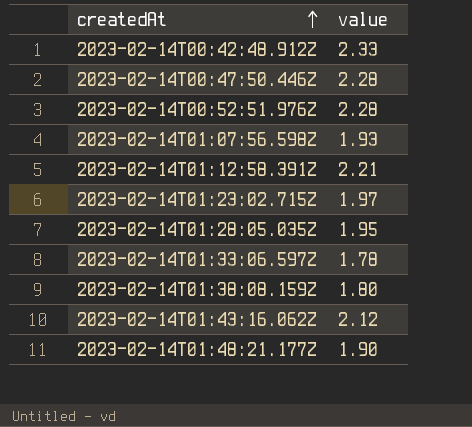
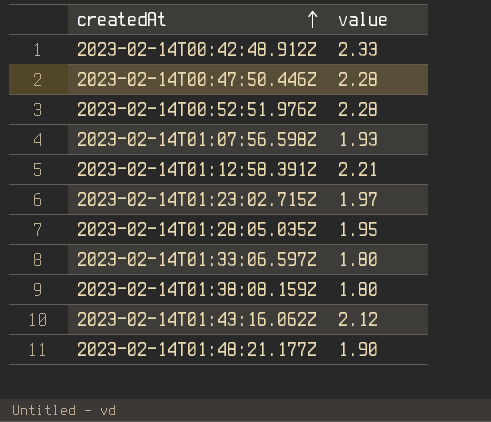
2023-02-14T01:33:06.597Z | value: 1.78 -> 1.80

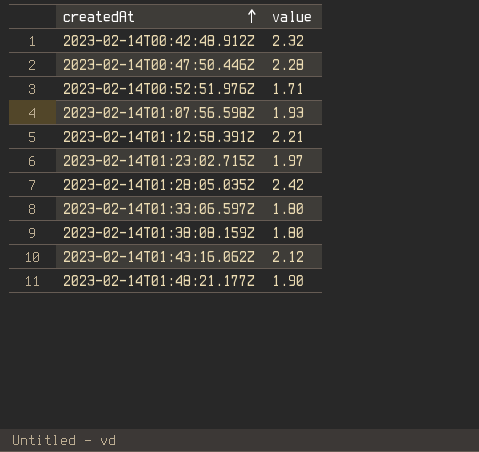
2023-02-14T00:42:48.912Z | value: 2.33 -> 2.32
2023-02-14T00:52:51.976Z | value: 2.28 -> 1.71
2023-02-14T01:28:05.035Z | value: 1.95 -> 2.42

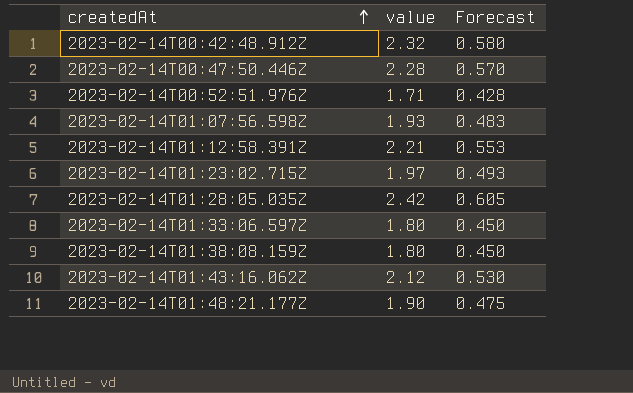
column Forecast | formula: none -> [value] * 0.25

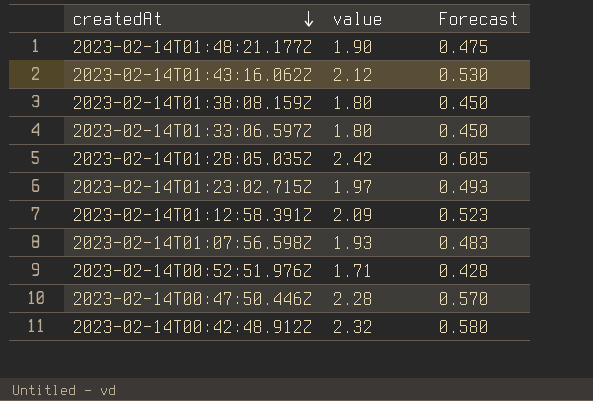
row order: createdAt ascending -> createdAt descending
2023-02-14T01:12:58.391Z | value: 2.21 -> 2.09
2023-02-14T01:12:58.391Z | Forecast: 0.553 -> 0.523

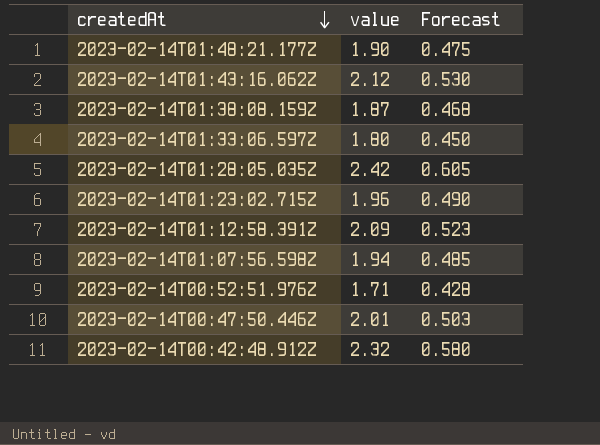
2023-02-14T01:38:08.159Z | value: 1.80 -> 1.87
2023-02-14T01:38:08.159Z | Forecast: 0.450 -> 0.468
2023-02-14T01:23:02.715Z | value: 1.97 -> 1.96
2023-02-14T01:23:02.715Z | Forecast: 0.493 -> 0.490
2023-02-14T01:07:56.598Z | value: 1.93 -> 1.94
2023-02-14T01:07:56.598Z | Forecast: 0.483 -> 0.485
2023-02-14T00:47:50.446Z | value: 2.28 -> 2.01
2023-02-14T00:47:50.446Z | Forecast: 0.570 -> 0.503

